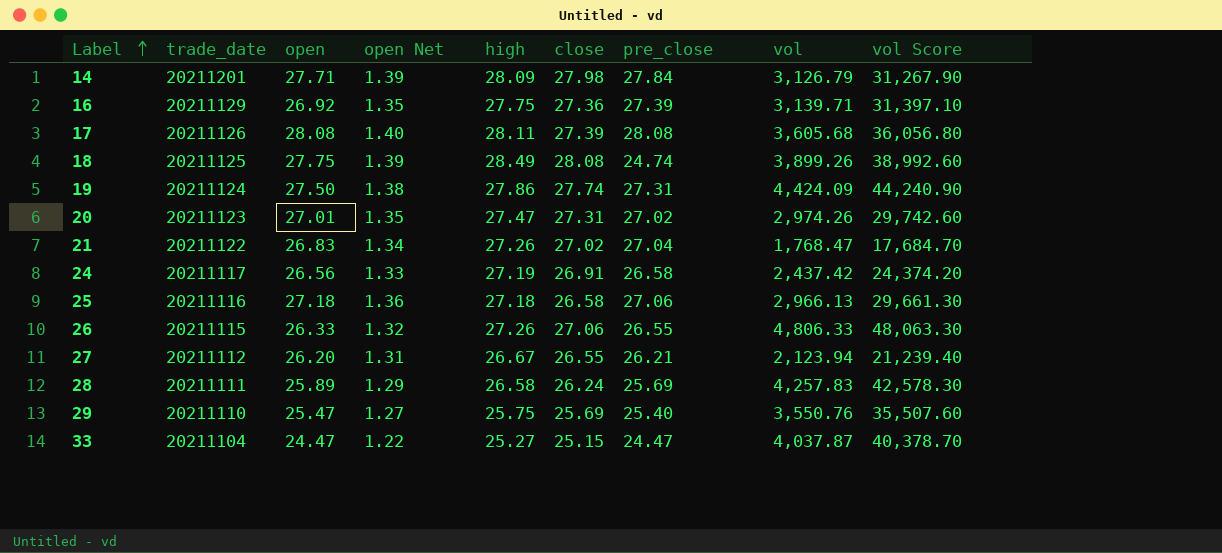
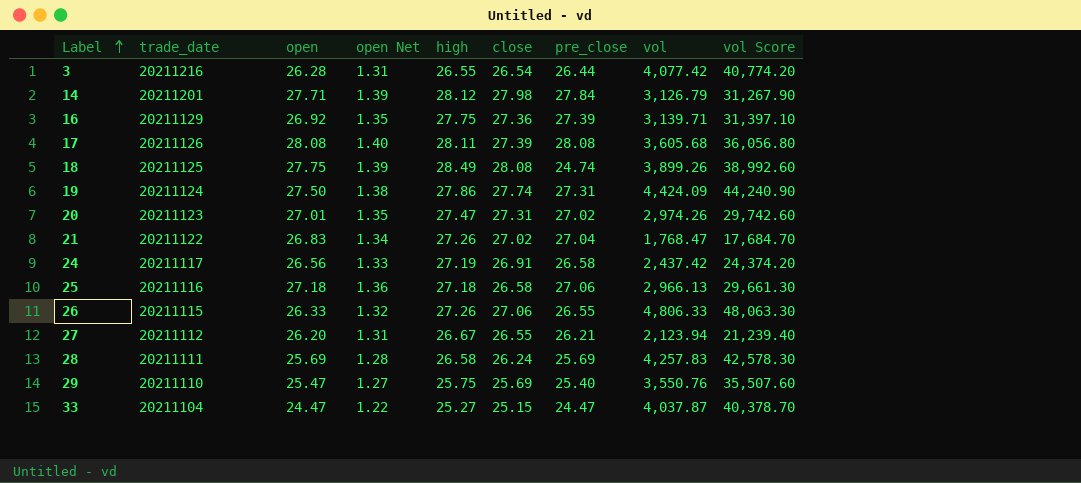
row 3: none -> 20211216 | 26.28 | 1.31 | 26.55 | 26.54 | 26.44 | 4,077.42 | 40,774.20
14 | high: 28.09 -> 28.12
28 | open: 25.89 -> 25.69
28 | open Net: 1.29 -> 1.28

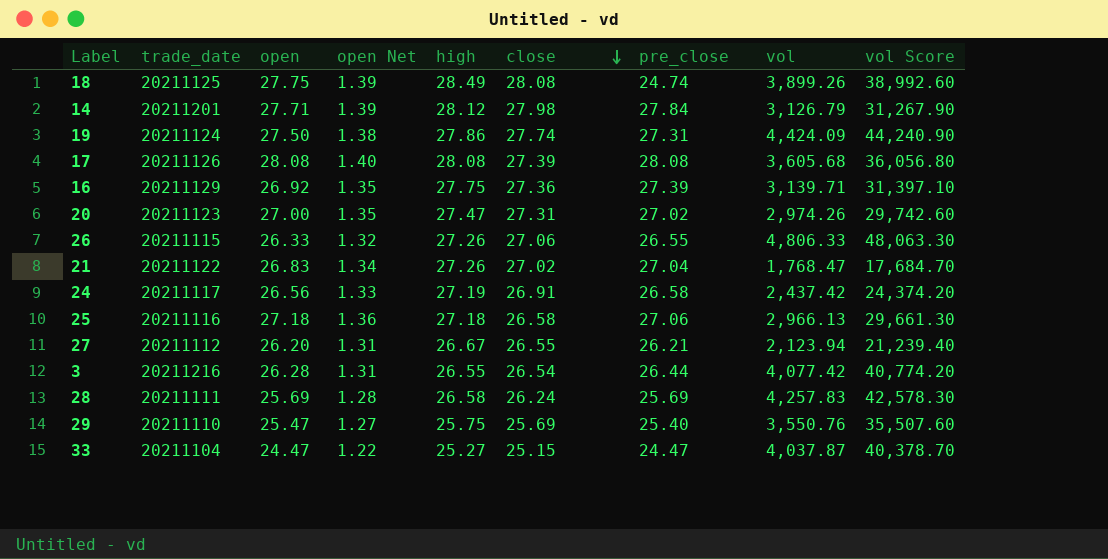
row order: Label ascending -> close descending
17 | high: 28.11 -> 28.08
20 | open: 27.01 -> 27.00

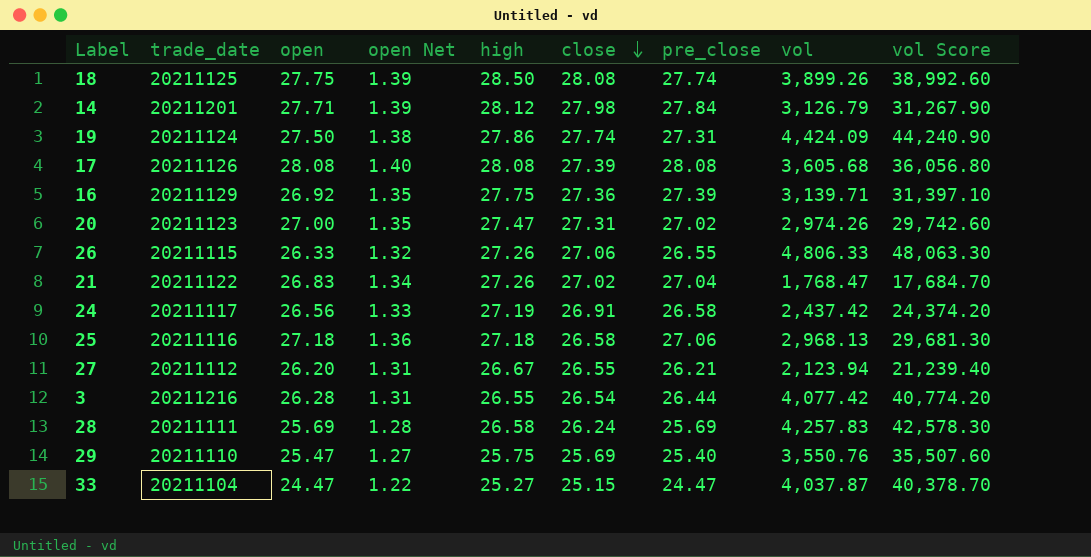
18 | high: 28.49 -> 28.50
18 | pre_close: 24.74 -> 27.74
25 | vol: 2,966.13 -> 2,968.13
25 | vol Score: 29,661.30 -> 29,681.30

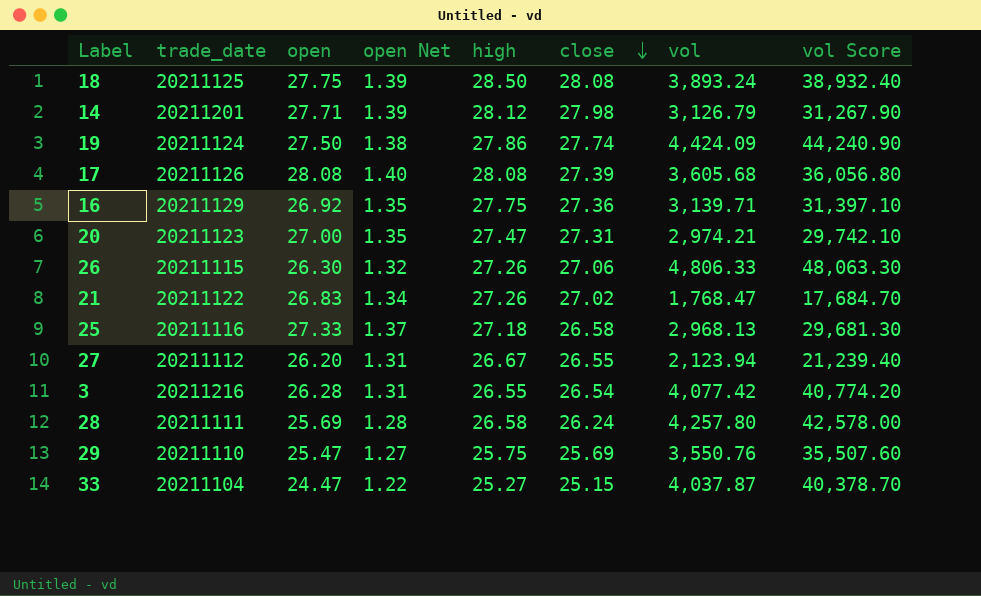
column pre_close | position: 7 -> none
row 24: 20211117 | 26.56 | 1.33 | 27.19 | 26.91 | 26.58 | 2,437.42 | 24,374.20 -> none
18 | vol: 3,899.26 -> 3,893.24
18 | vol Score: 38,992.60 -> 38,932.40
20 | vol: 2,974.26 -> 2,974.21
20 | vol Score: 29,742.60 -> 29,742.10
26 | open: 26.33 -> 26.30
25 | open: 27.18 -> 27.33
25 | open Net: 1.36 -> 1.37
28 | vol: 4,257.83 -> 4,257.80
28 | vol Score: 42,578.30 -> 42,578.00

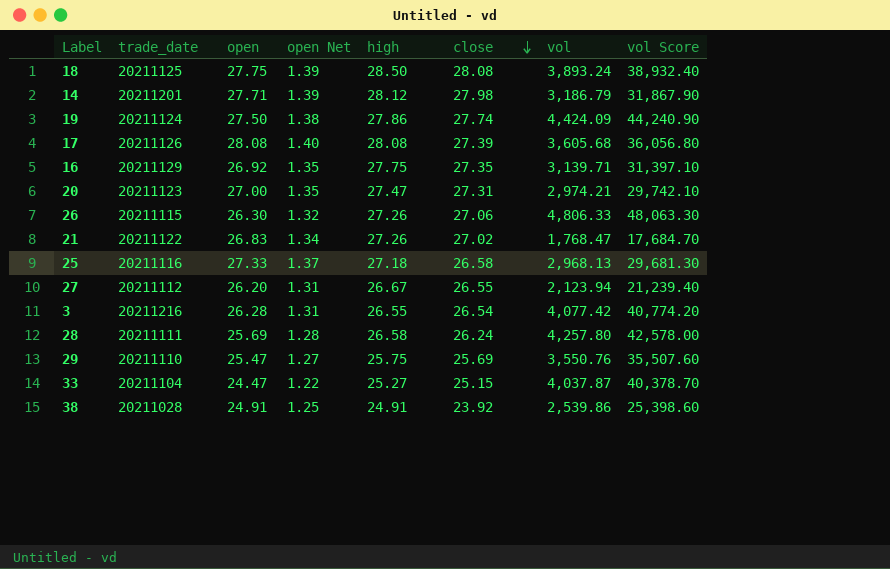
14 | vol: 3,126.79 -> 3,186.79
14 | vol Score: 31,267.90 -> 31,867.90
16 | close: 27.36 -> 27.35
row 38: none -> 20211028 | 24.91 | 1.25 | 24.91 | 23.92 | 2,539.86 | 25,398.60

